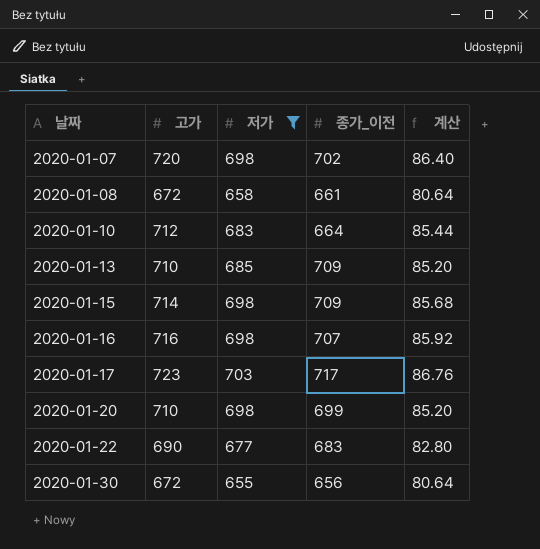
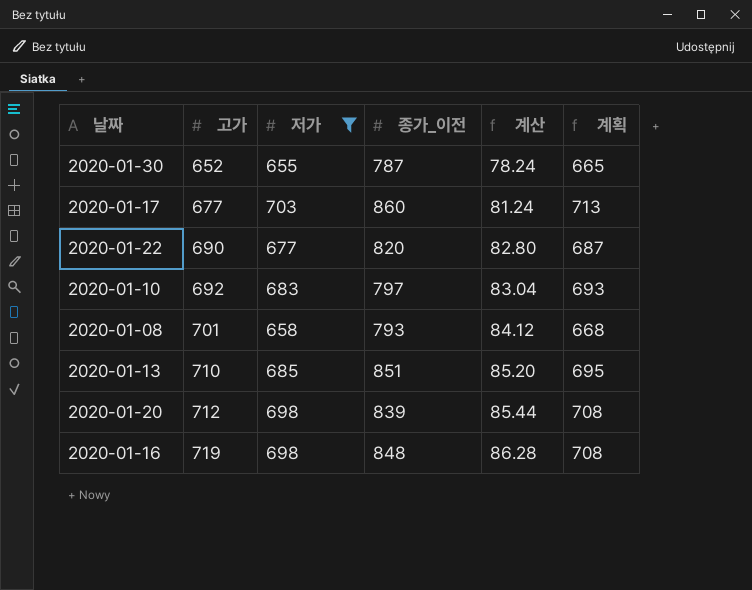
row order: 날짜 ascending -> 고가 ascending
column 계획 | formula: none -> [저가] + 10
row 2020-01-07: 720 | 698 | 702 | 86.40 -> none
row 2020-01-15: 714 | 698 | 709 | 85.68 -> none
2020-01-30 | 고가: 672 -> 652
2020-01-30 | 종가_이전: 656 -> 787
2020-01-30 | 계산: 80.64 -> 78.24
2020-01-17 | 고가: 723 -> 677
2020-01-17 | 종가_이전: 717 -> 860
2020-01-17 | 계산: 86.76 -> 81.24
2020-01-22 | 종가_이전: 683 -> 820
2020-01-10 | 고가: 712 -> 692
2020-01-10 | 종가_이전: 664 -> 797
2020-01-10 | 계산: 85.44 -> 83.04
2020-01-08 | 고가: 672 -> 701
2020-01-08 | 종가_이전: 661 -> 793
2020-01-08 | 계산: 80.64 -> 84.12
2020-01-13 | 종가_이전: 709 -> 851
2020-01-20 | 고가: 710 -> 712
2020-01-20 | 종가_이전: 699 -> 839
2020-01-20 | 계산: 85.20 -> 85.44
2020-01-16 | 고가: 716 -> 719
2020-01-16 | 종가_이전: 707 -> 848
2020-01-16 | 계산: 85.92 -> 86.28

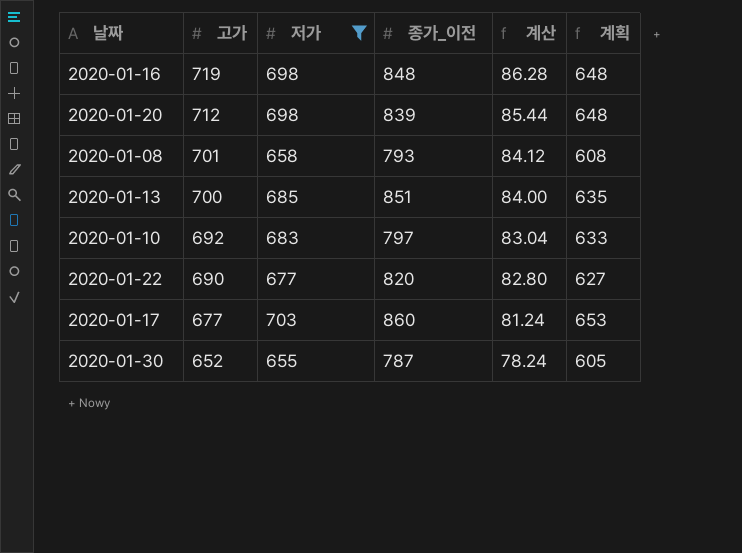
row order: 고가 ascending -> 고가 descending
column 계획 | formula: [저가] + 10 -> [저가] - 50
2020-01-13 | 고가: 710 -> 700
2020-01-13 | 계산: 85.20 -> 84.00

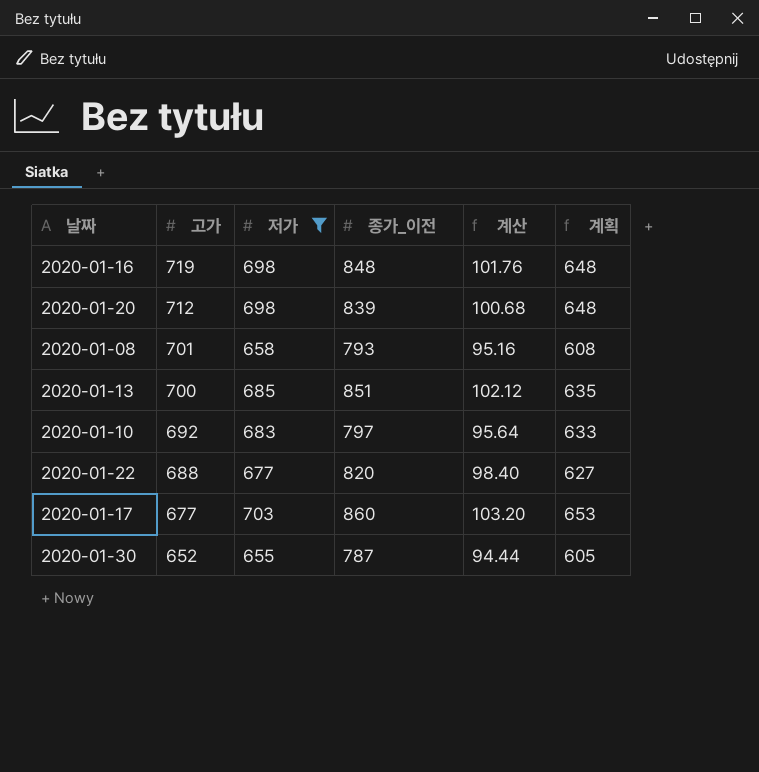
column 계산 | formula: [고가] * 0.12 -> [종가_이전] * 0.12
2020-01-22 | 고가: 690 -> 688

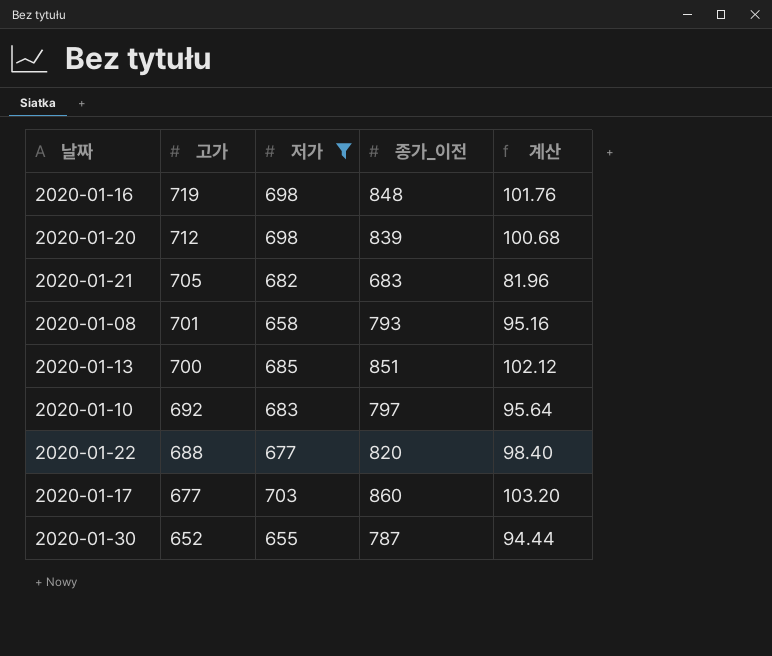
column 계획 | formula: [저가] - 50 -> none
row 2020-01-21: none -> 705 | 682 | 683 | 81.96

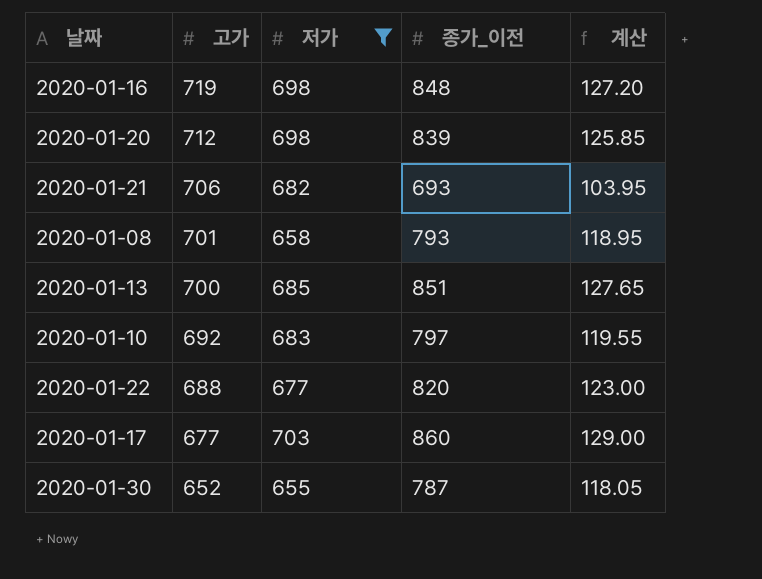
column 계산 | formula: [종가_이전] * 0.12 -> [종가_이전] * 0.15
2020-01-21 | 고가: 705 -> 706
2020-01-21 | 종가_이전: 683 -> 693

